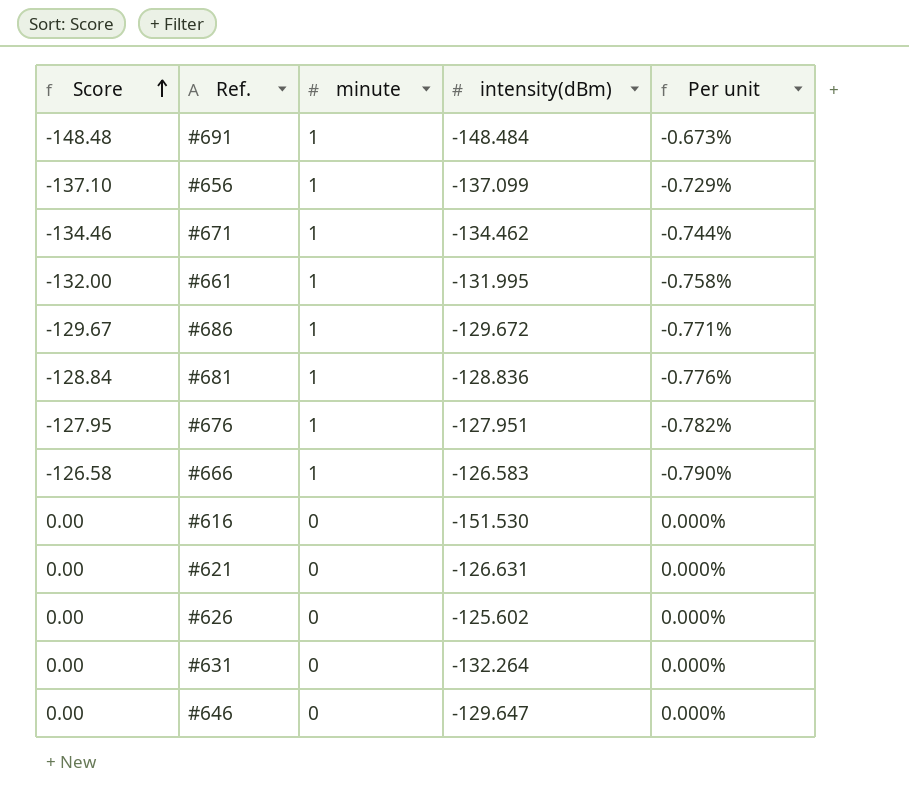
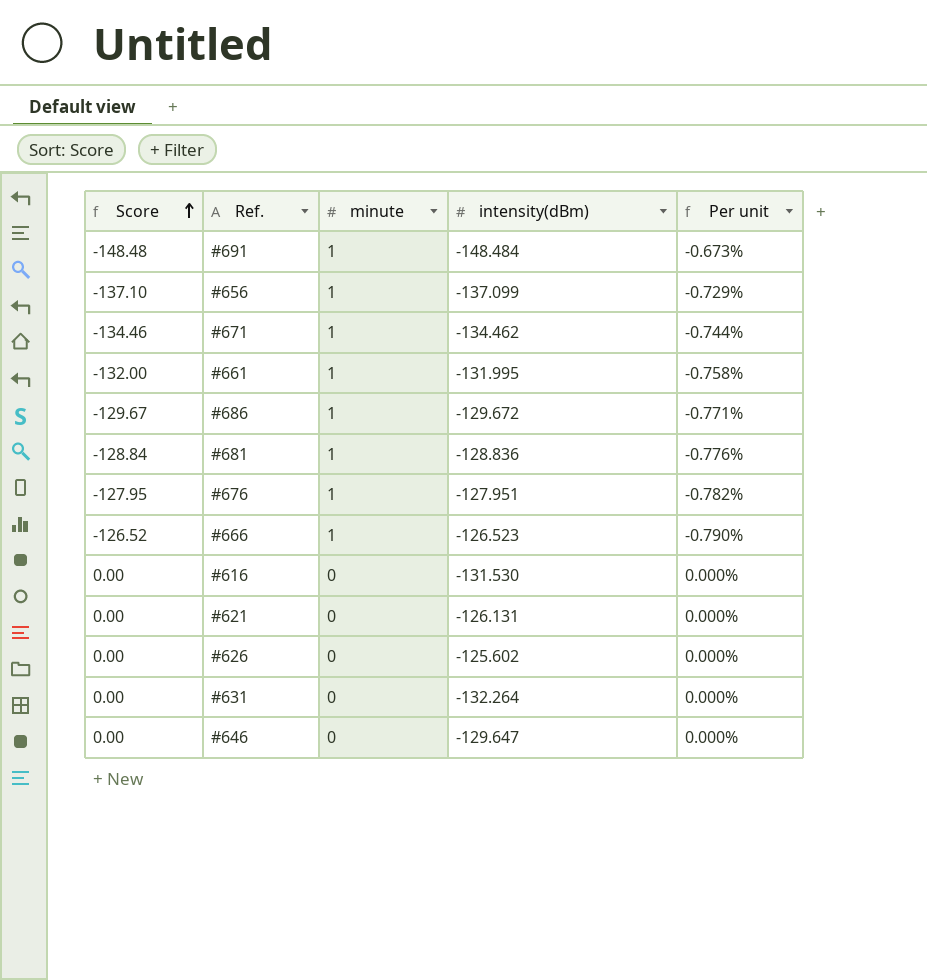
#666 | Score: -126.58 -> -126.52
#666 | intensity(dBm): -126.583 -> -126.523
#616 | intensity(dBm): -151.530 -> -131.530
#621 | intensity(dBm): -126.631 -> -126.131

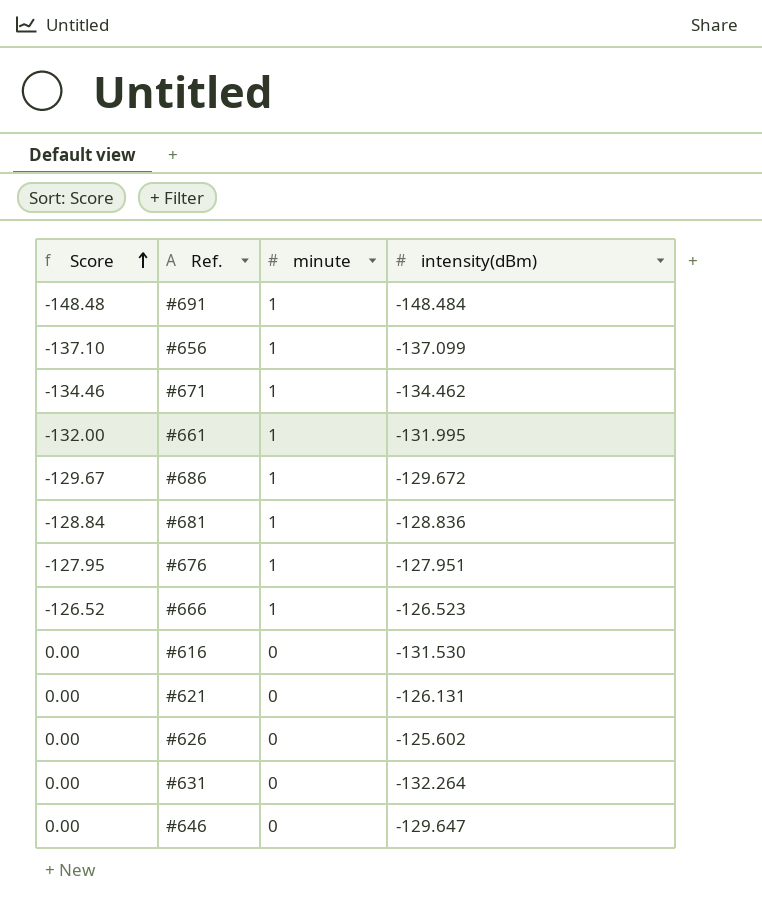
column Per unit | formula: [minute] / [intensity(dBm)] -> none

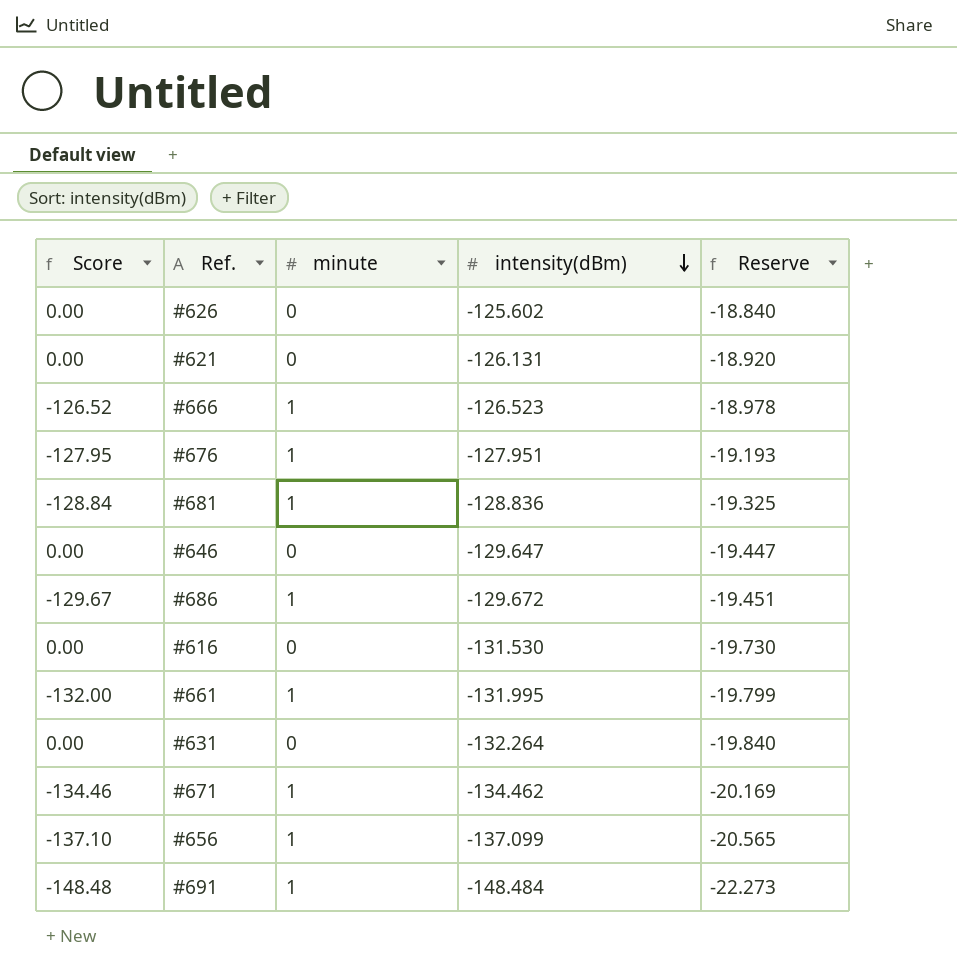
row order: Score ascending -> intensity(dBm) descending
column Reserve | formula: none -> [intensity(dBm)] * 0.15

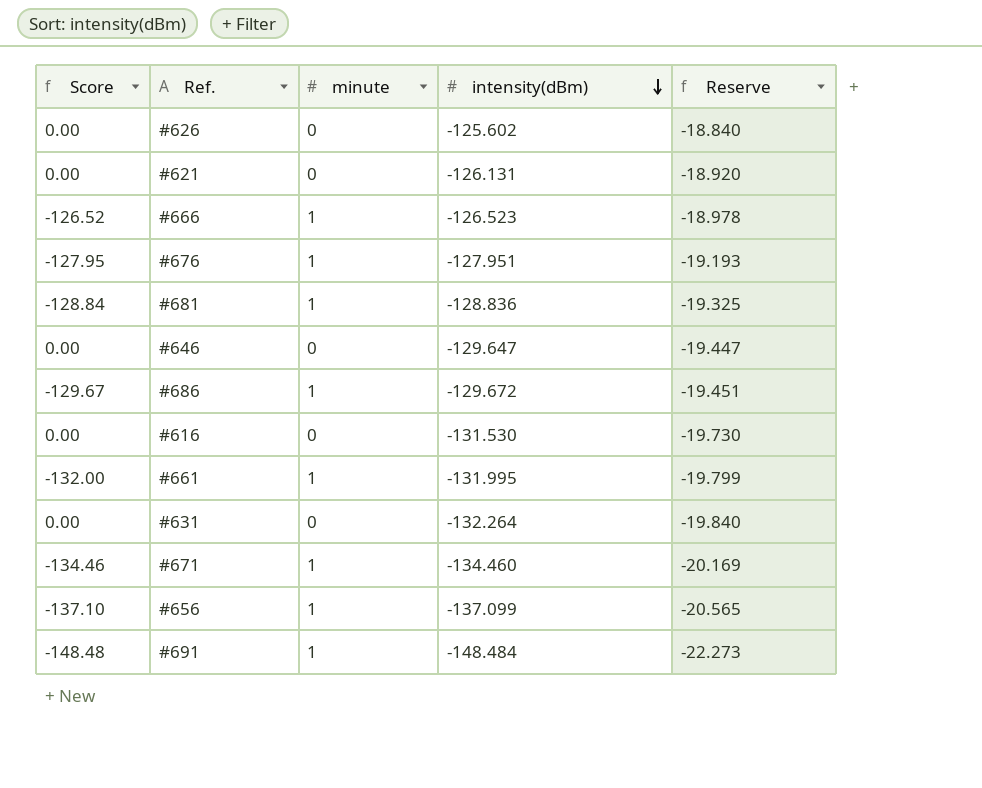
#671 | intensity(dBm): -134.462 -> -134.460

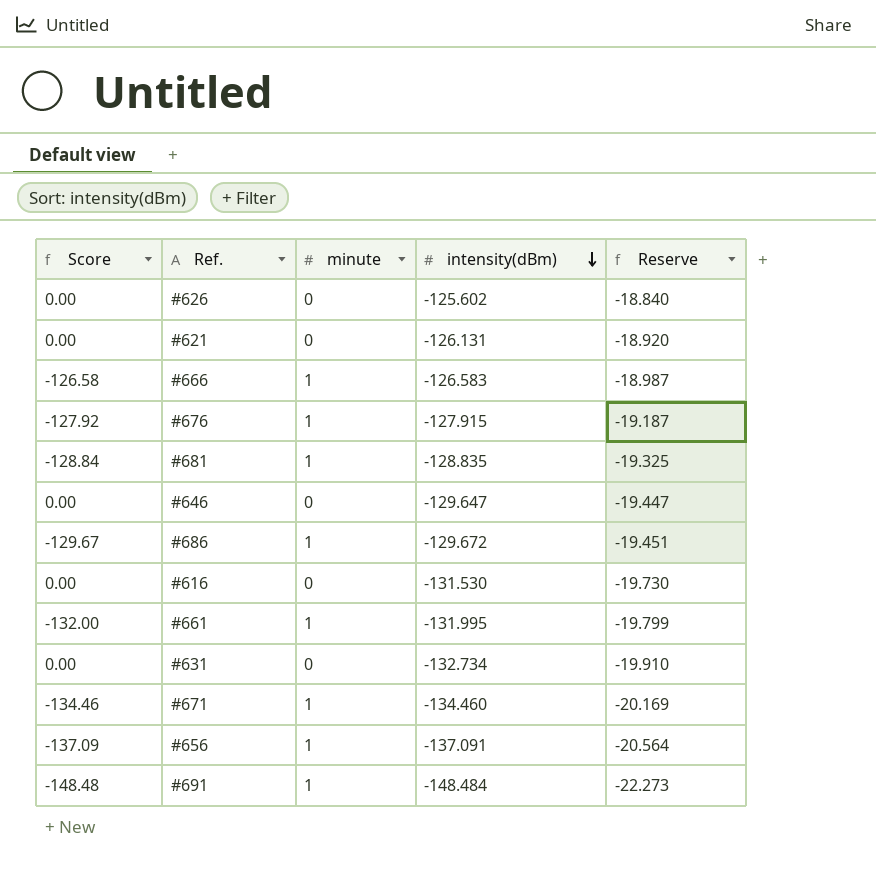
#666 | Score: -126.52 -> -126.58
#666 | intensity(dBm): -126.523 -> -126.583
#666 | Reserve: -18.978 -> -18.987
#676 | Score: -127.95 -> -127.92
#676 | intensity(dBm): -127.951 -> -127.915
#676 | Reserve: -19.193 -> -19.187
#681 | intensity(dBm): -128.836 -> -128.835
#631 | intensity(dBm): -132.264 -> -132.734
#631 | Reserve: -19.840 -> -19.910
#656 | Score: -137.10 -> -137.09
#656 | intensity(dBm): -137.099 -> -137.091
#656 | Reserve: -20.565 -> -20.564

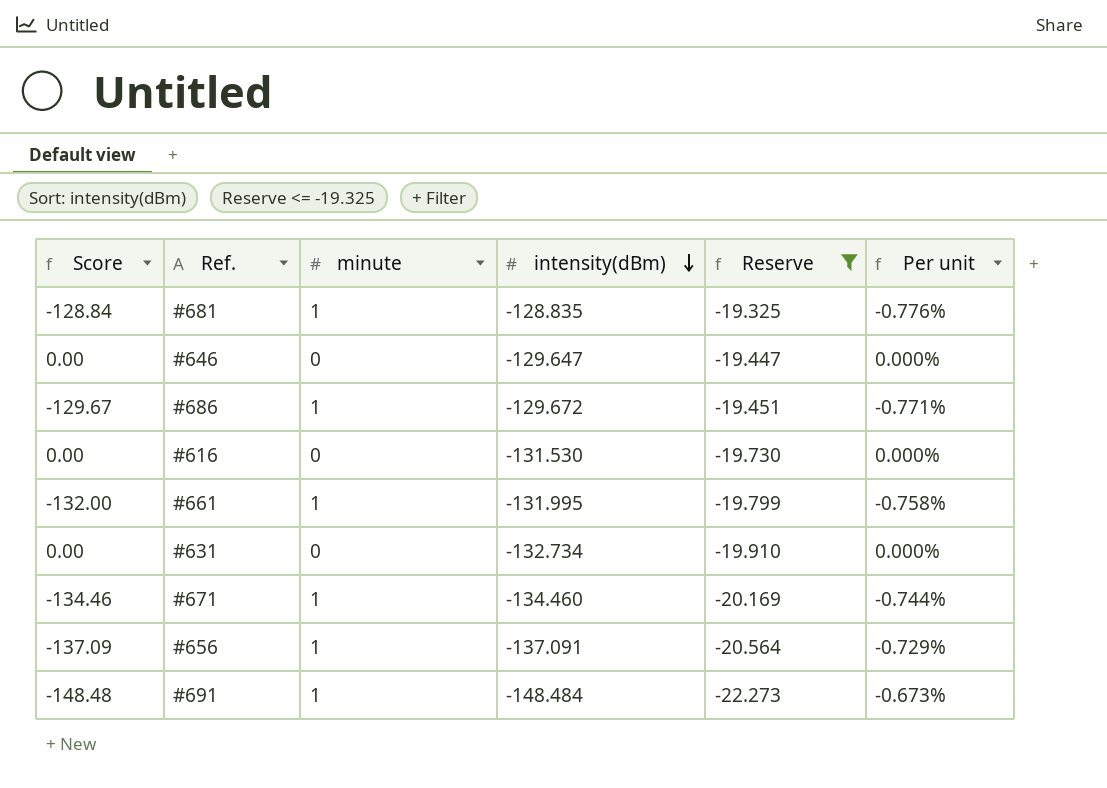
filter: none -> Reserve <= -19.325
column Per unit | formula: none -> [minute] / [intensity(dBm)]

